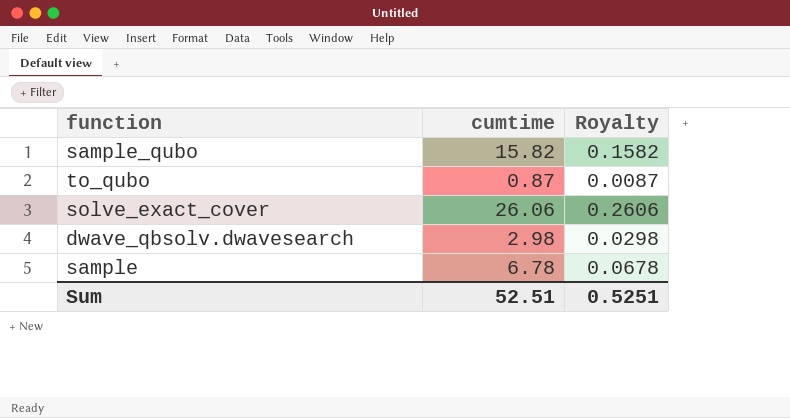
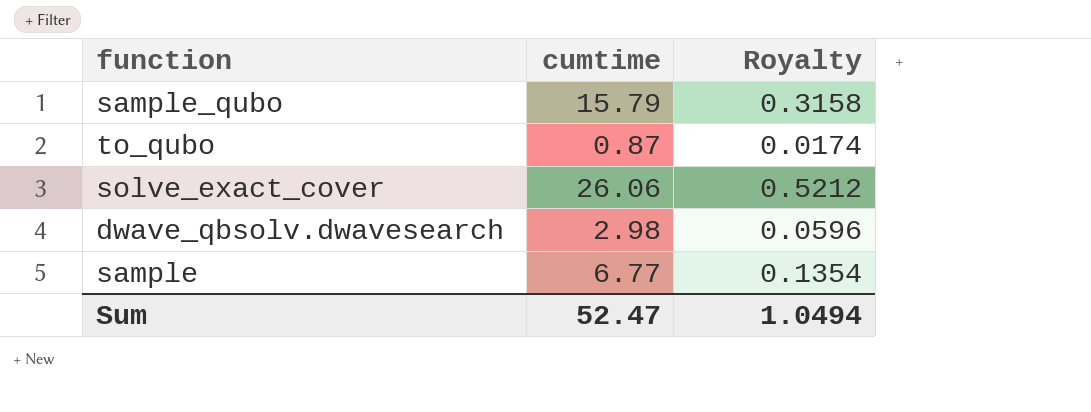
column Royalty | formula: [cumtime] * 0.01 -> [cumtime] * 0.02
sample_qubo | cumtime: 15.82 -> 15.79
sample | cumtime: 6.78 -> 6.77
Sum | cumtime: 52.51 -> 52.47
Sum | Royalty: 0.5251 -> 1.0494

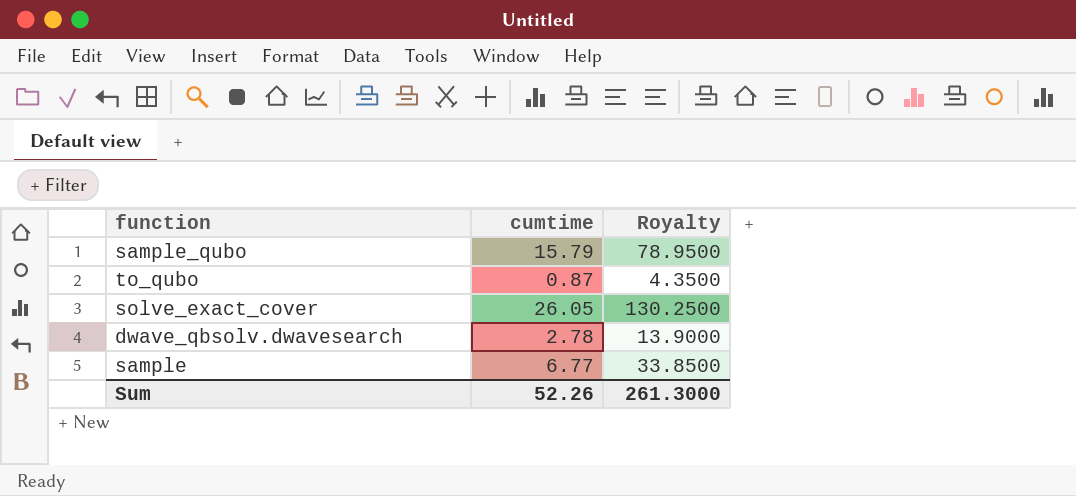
column Royalty | formula: [cumtime] * 0.02 -> [cumtime] * 5
solve_exact_cover | cumtime: 26.06 -> 26.05
dwave_qbsolv.dwavesearch | cumtime: 2.98 -> 2.78
Sum | cumtime: 52.47 -> 52.26
Sum | Royalty: 1.0494 -> 261.3000

